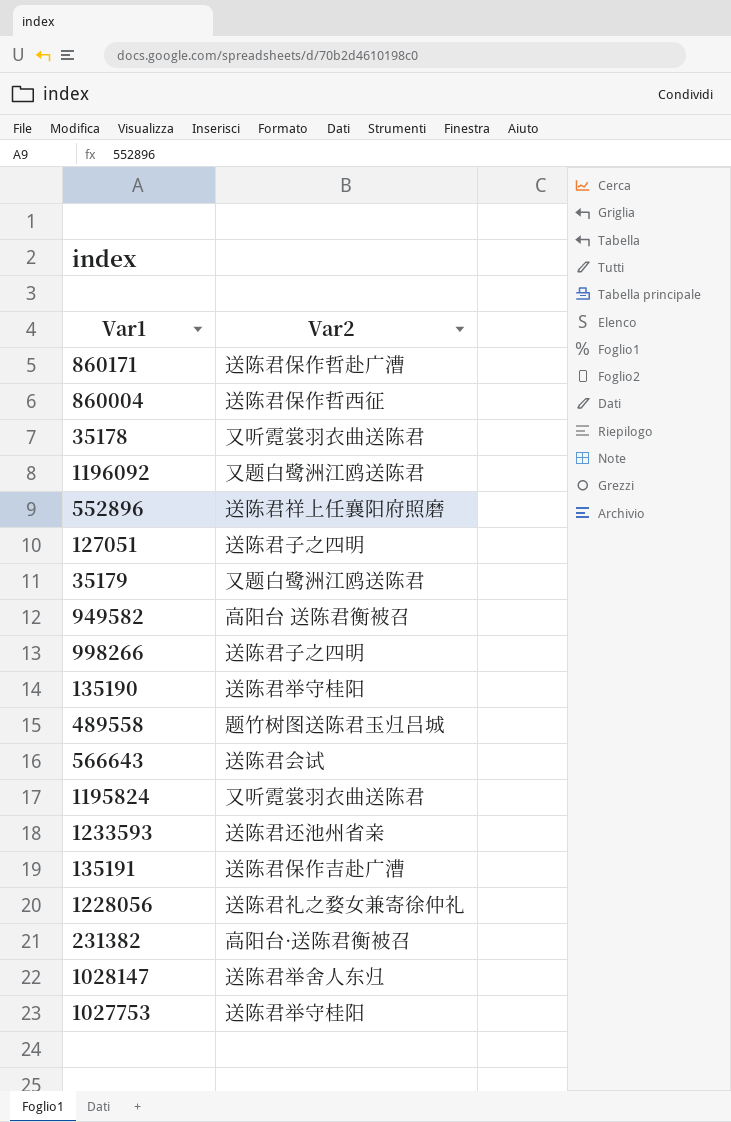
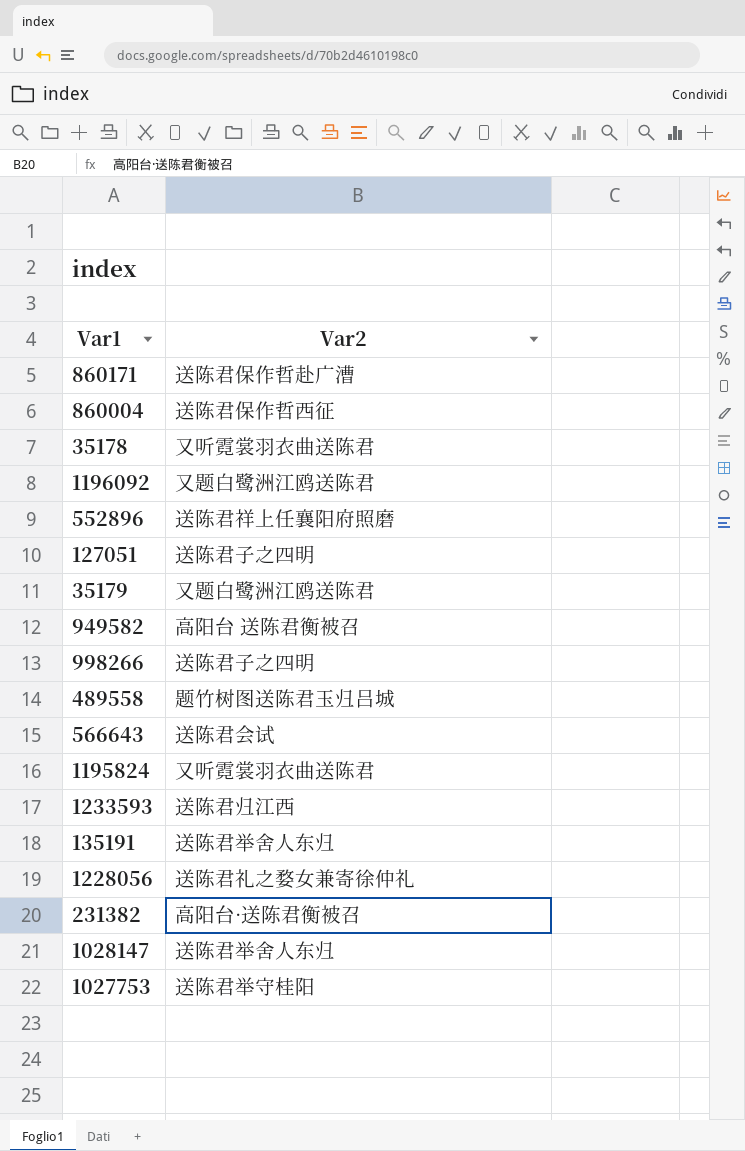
row 135190: 送陈君举守桂阳 -> none
1233593 | Var2: 送陈君还池州省亲 -> 送陈君归江西
135191 | Var2: 送陈君保作吉赴广漕 -> 送陈君举舍人东归

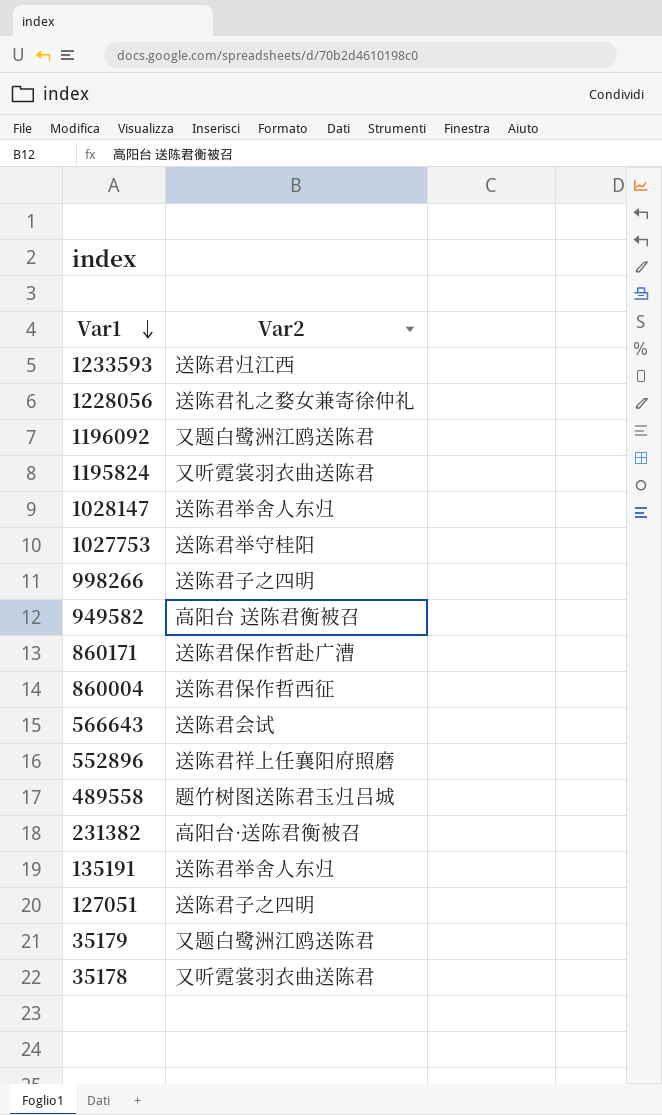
row order: none -> Var1 descending

